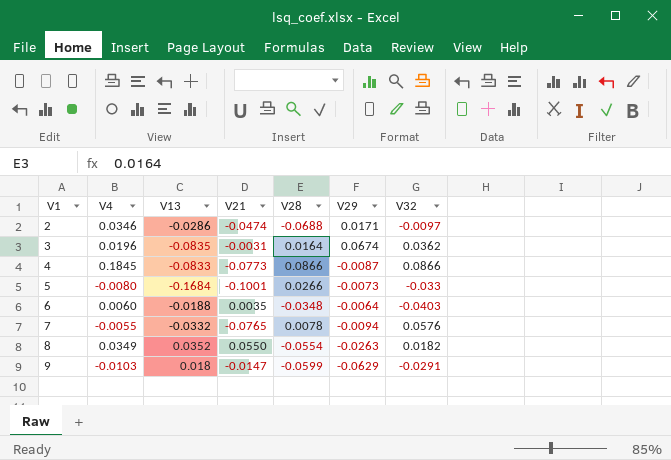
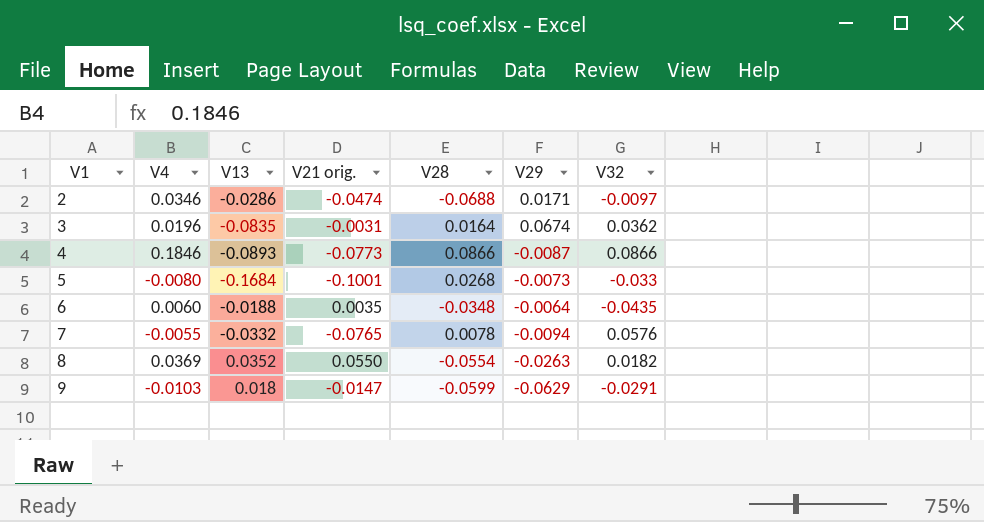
column name: V21 -> V21 orig.
4 | V4: 0.1845 -> 0.1846
4 | V13: -0.0833 -> -0.0893
5 | V28: 0.0266 -> 0.0268
6 | V32: -0.0403 -> -0.0435
8 | V4: 0.0349 -> 0.0369

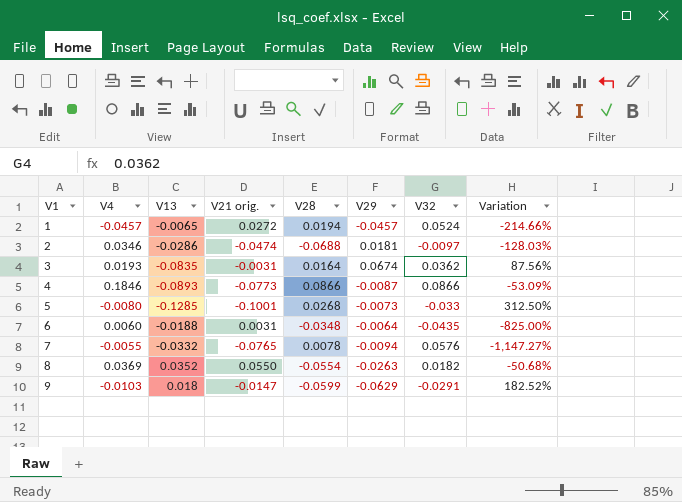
column Variation | formula: none -> ([V32] - [V4]) / [V4]
row 1: none -> -0.0457 | -0.0065 | 0.0272 | 0.0194 | -0.0457 | 0.0524 | -214.66%
2 | V29: 0.0171 -> 0.0181
3 | V4: 0.0196 -> 0.0193
5 | V13: -0.1684 -> -0.1285
6 | V21 orig.: 0.0035 -> 0.0031

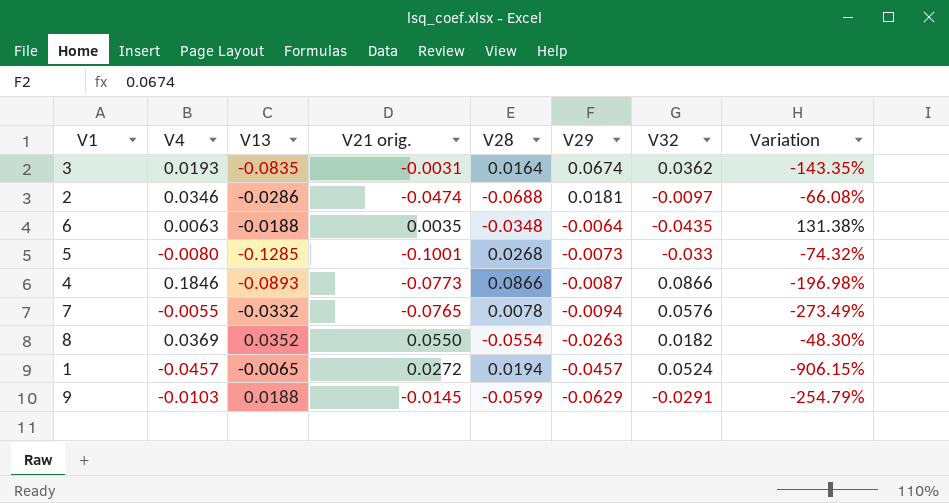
row order: V1 ascending -> V29 descending
column Variation | formula: ([V32] - [V4]) / [V4] -> ([V32] - [V13]) / [V13]
6 | V4: 0.0060 -> 0.0063
6 | V21 orig.: 0.0031 -> 0.0035
9 | V13: 0.018 -> 0.0188
9 | V21 orig.: -0.0147 -> -0.0145

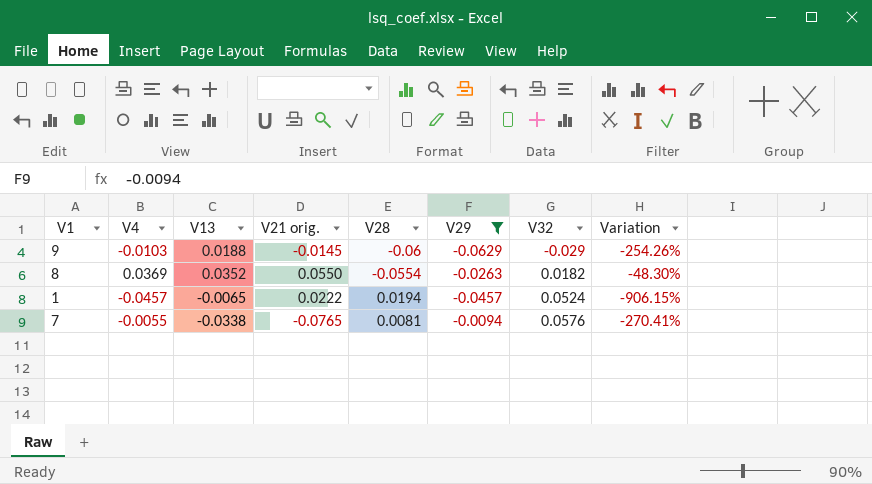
filter: none -> V29 <= -0.0094
row order: V29 descending -> V32 ascending
9 | V28: -0.0599 -> -0.06
9 | V32: -0.0291 -> -0.029
9 | Variation: -254.79% -> -254.26%
1 | V21 orig.: 0.0272 -> 0.0222
7 | V13: -0.0332 -> -0.0338
7 | V28: 0.0078 -> 0.0081
7 | Variation: -273.49% -> -270.41%

